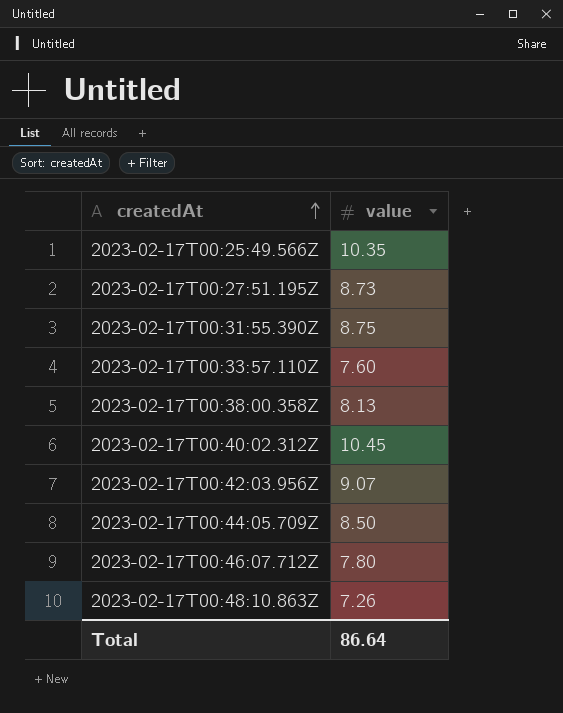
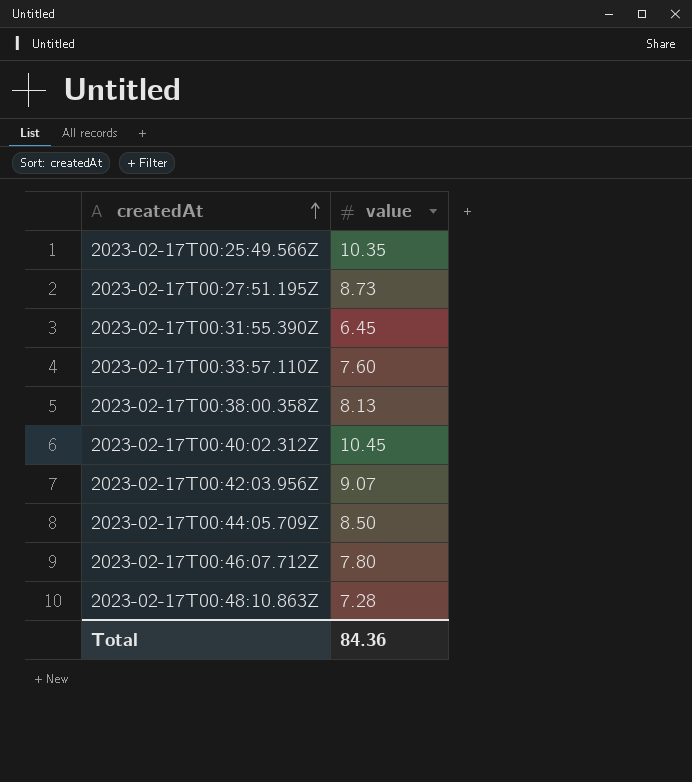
2023-02-17T00:31:55.390Z | value: 8.75 -> 6.45
2023-02-17T00:48:10.863Z | value: 7.26 -> 7.28
Total | value: 86.64 -> 84.36

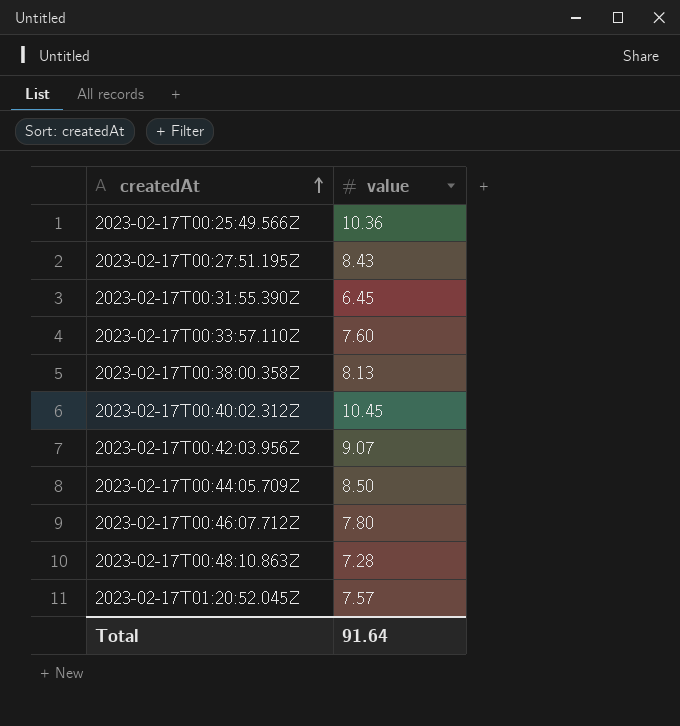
2023-02-17T00:25:49.566Z | value: 10.35 -> 10.36
2023-02-17T00:27:51.195Z | value: 8.73 -> 8.43
row 2023-02-17T01:20:52.045Z: none -> 7.57
Total | value: 84.36 -> 91.64

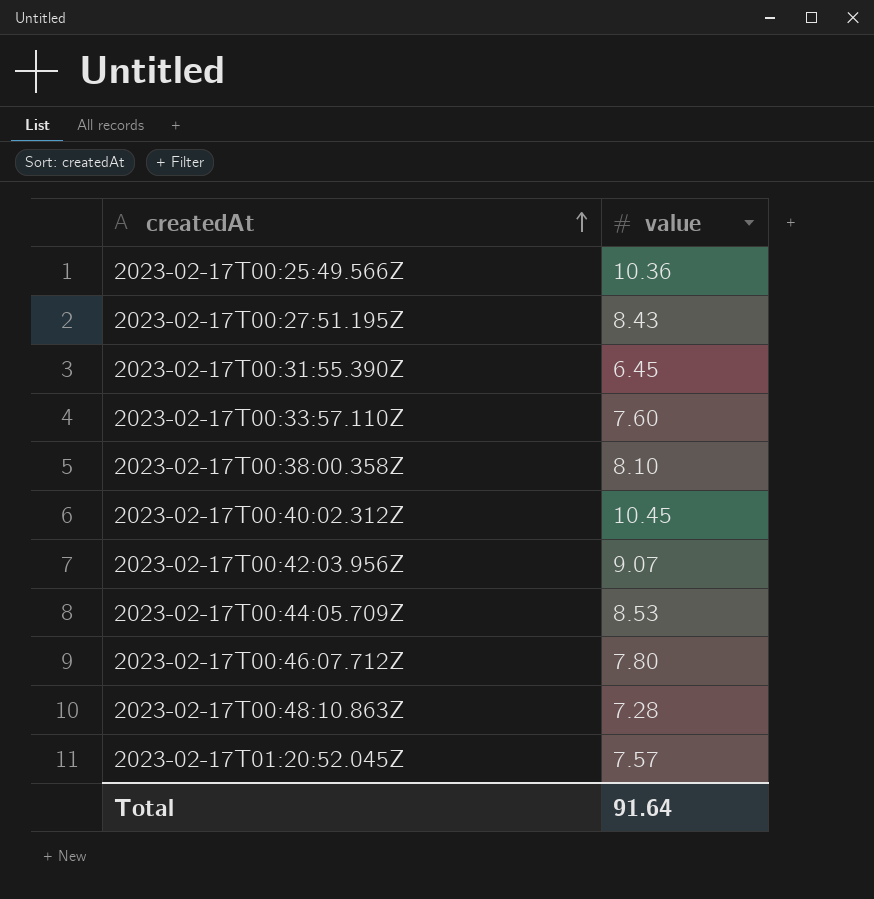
2023-02-17T00:38:00.358Z | value: 8.13 -> 8.10
2023-02-17T00:44:05.709Z | value: 8.50 -> 8.53

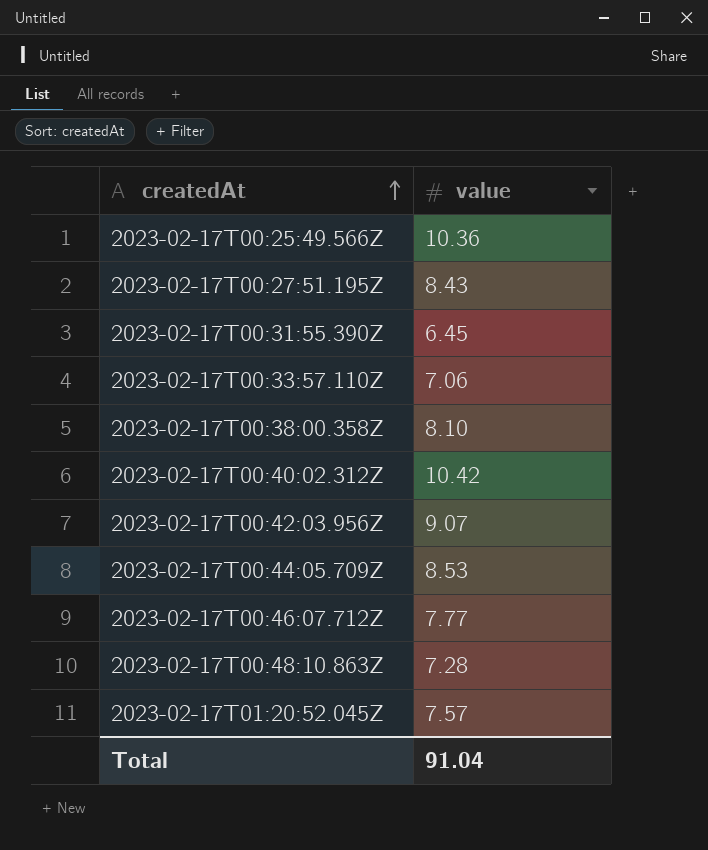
2023-02-17T00:33:57.110Z | value: 7.60 -> 7.06
2023-02-17T00:40:02.312Z | value: 10.45 -> 10.42
2023-02-17T00:46:07.712Z | value: 7.80 -> 7.77
Total | value: 91.64 -> 91.04

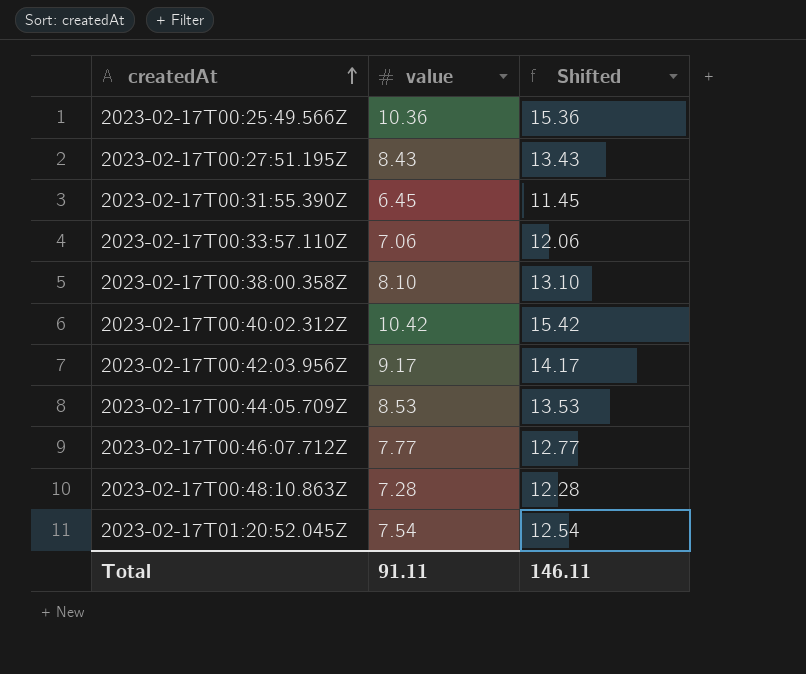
column Shifted | formula: none -> [value] + 5
2023-02-17T00:42:03.956Z | value: 9.07 -> 9.17
2023-02-17T01:20:52.045Z | value: 7.57 -> 7.54
Total | value: 91.04 -> 91.11

